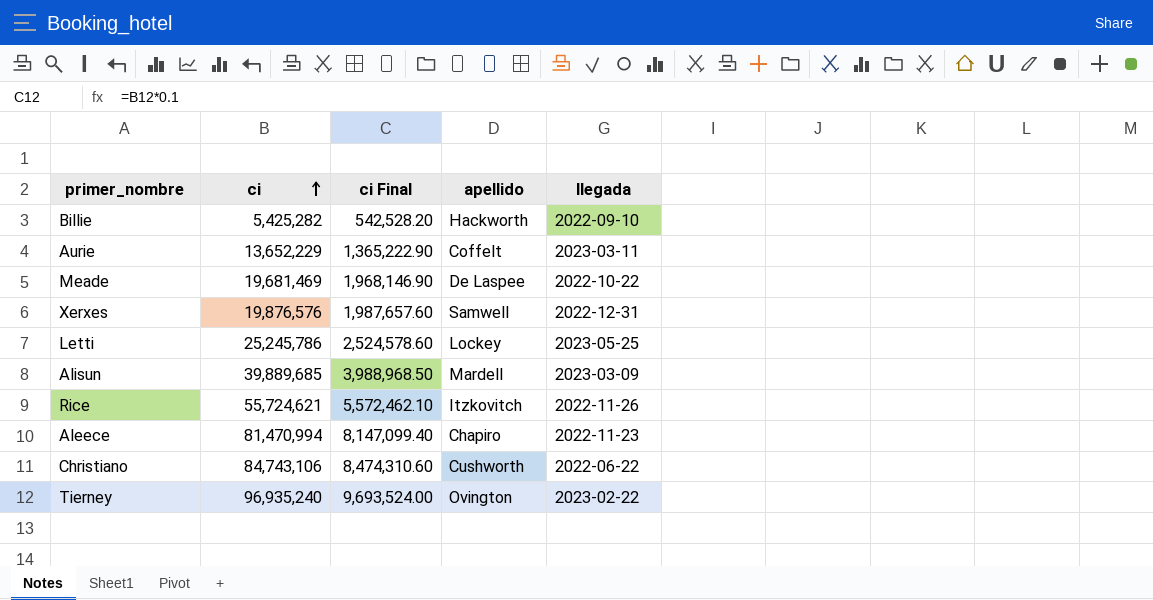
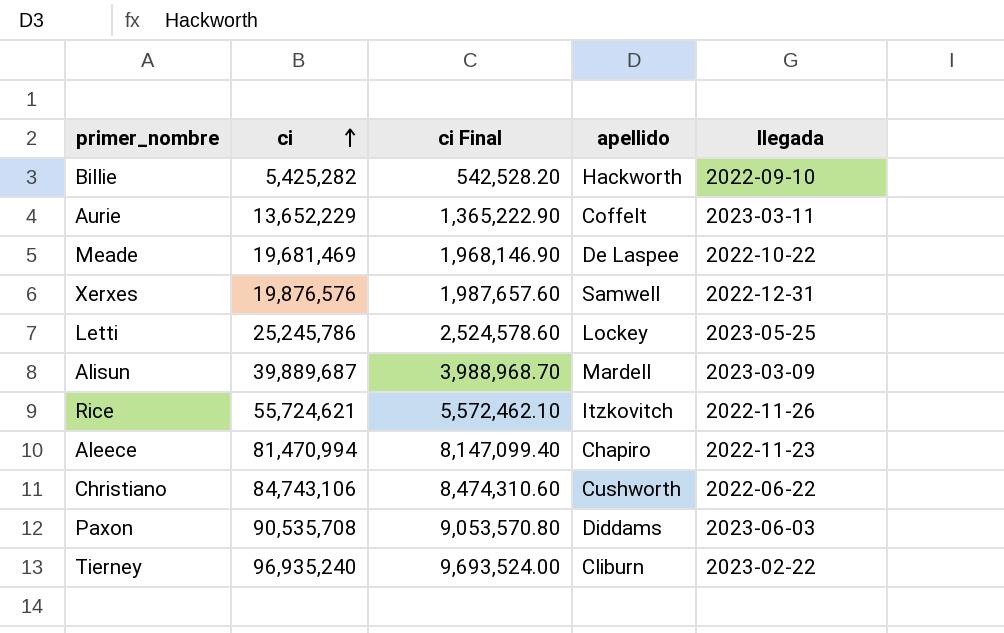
Alisun | ci: 39,889,685 -> 39,889,687
Alisun | ci Final: 3,988,968.50 -> 3,988,968.70
row Paxon: none -> 90,535,708 | 9,053,570.80 | Diddams | 2023-06-03
Tierney | apellido: Ovington -> Cliburn

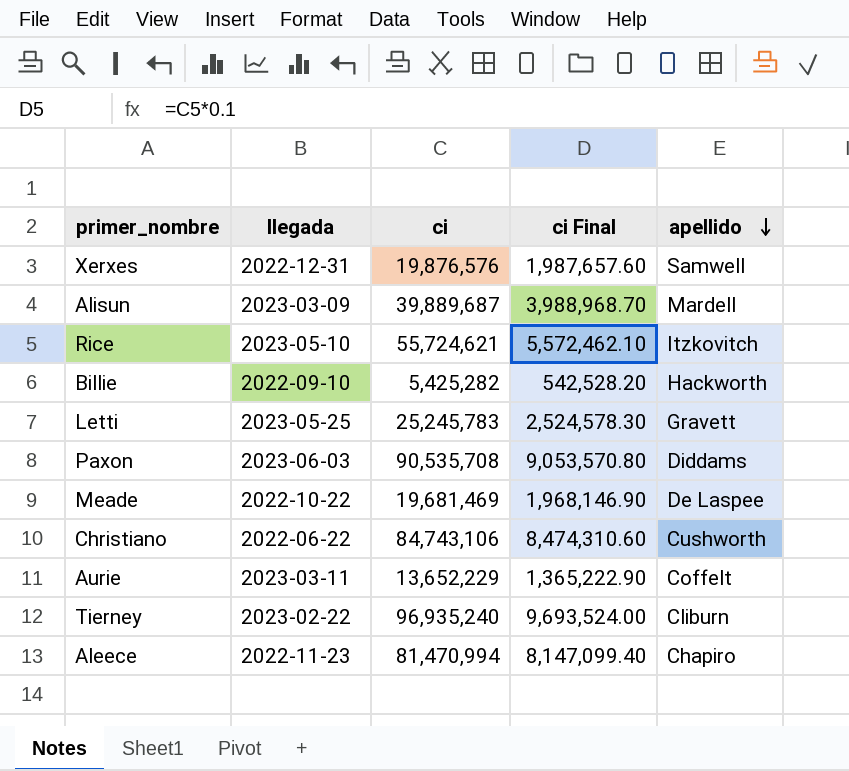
row order: ci ascending -> apellido descending
column llegada | position: 5 -> 2
Rice | llegada: 2022-11-26 -> 2023-05-10
Letti | ci: 25,245,786 -> 25,245,783
Letti | ci Final: 2,524,578.60 -> 2,524,578.30
Letti | apellido: Lockey -> Gravett

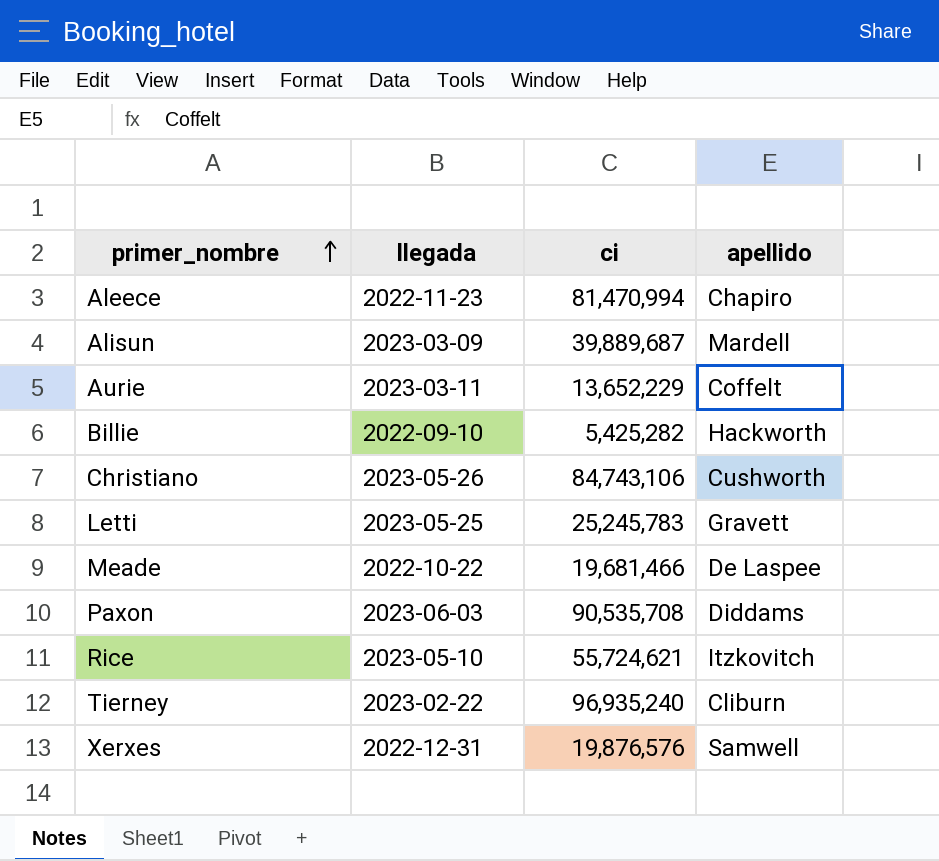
row order: apellido descending -> primer_nombre ascending
column ci Final | formula: [ci] * 0.1 -> none
Christiano | llegada: 2022-06-22 -> 2023-05-26
Meade | ci: 19,681,469 -> 19,681,466

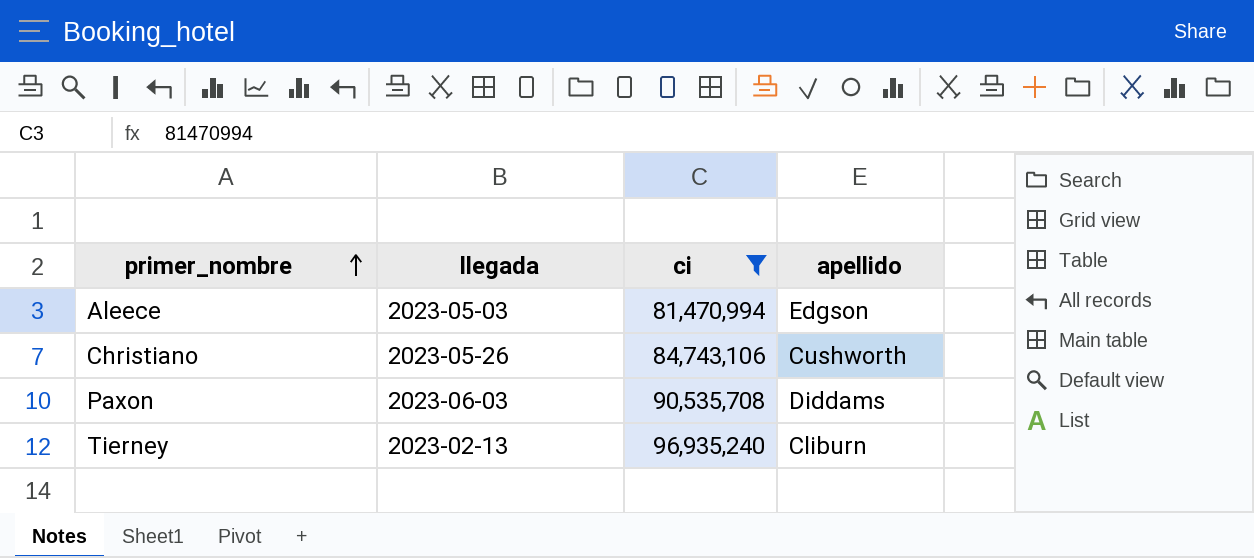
filter: none -> ci >= 81,470,994
Aleece | llegada: 2022-11-23 -> 2023-05-03
Aleece | apellido: Chapiro -> Edgson
Tierney | llegada: 2023-02-22 -> 2023-02-13

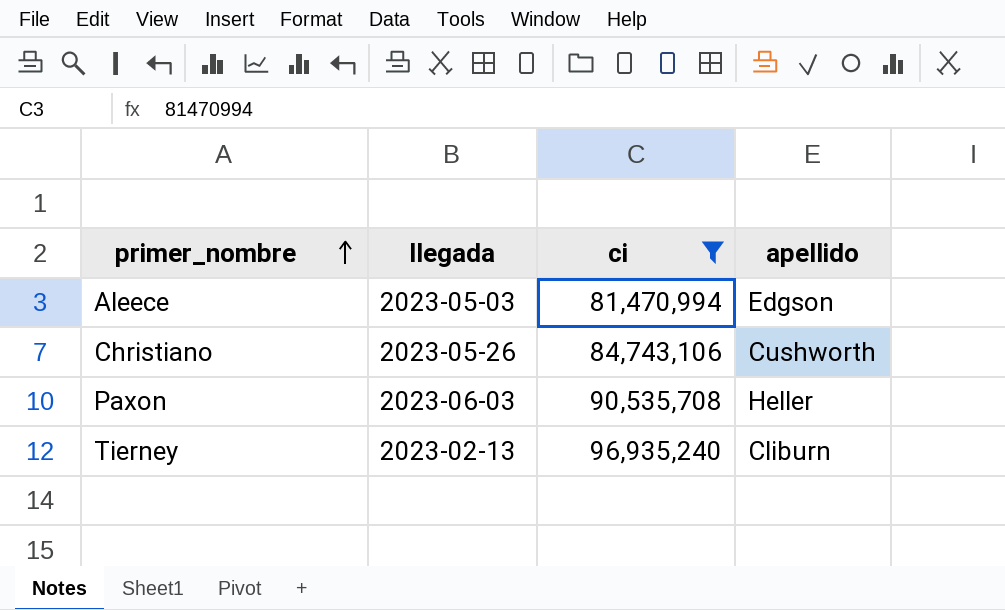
Paxon | apellido: Diddams -> Heller

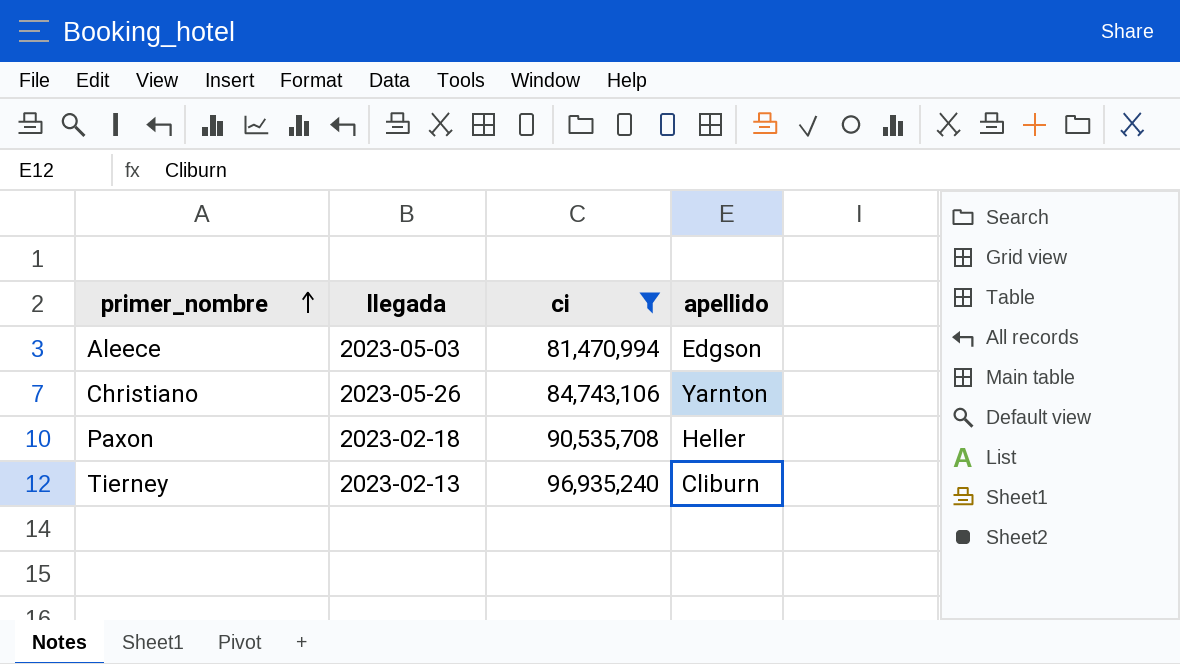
Christiano | apellido: Cushworth -> Yarnton
Paxon | llegada: 2023-06-03 -> 2023-02-18

